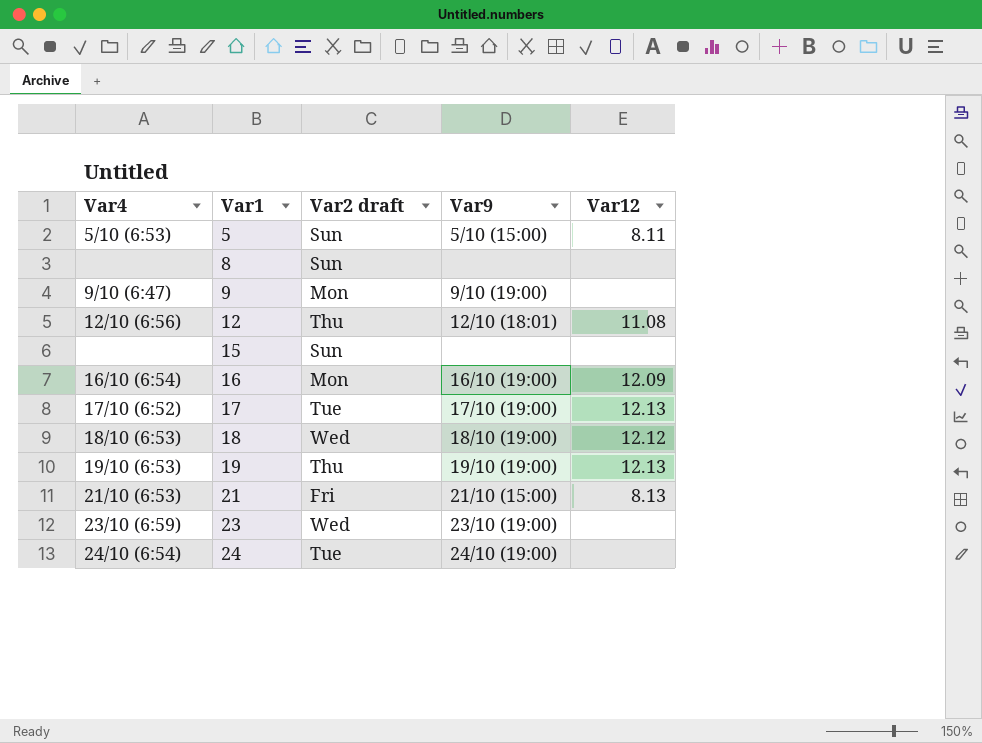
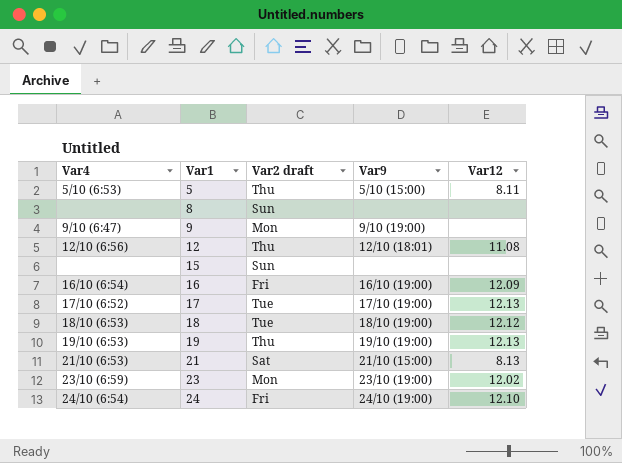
5 | Var2 draft: Sun -> Thu
16 | Var2 draft: Mon -> Fri
18 | Var2 draft: Wed -> Tue
21 | Var2 draft: Fri -> Sat
23 | Var2 draft: Wed -> Mon
23 | Var12: none -> 12.02
24 | Var2 draft: Tue -> Fri
24 | Var12: none -> 12.10

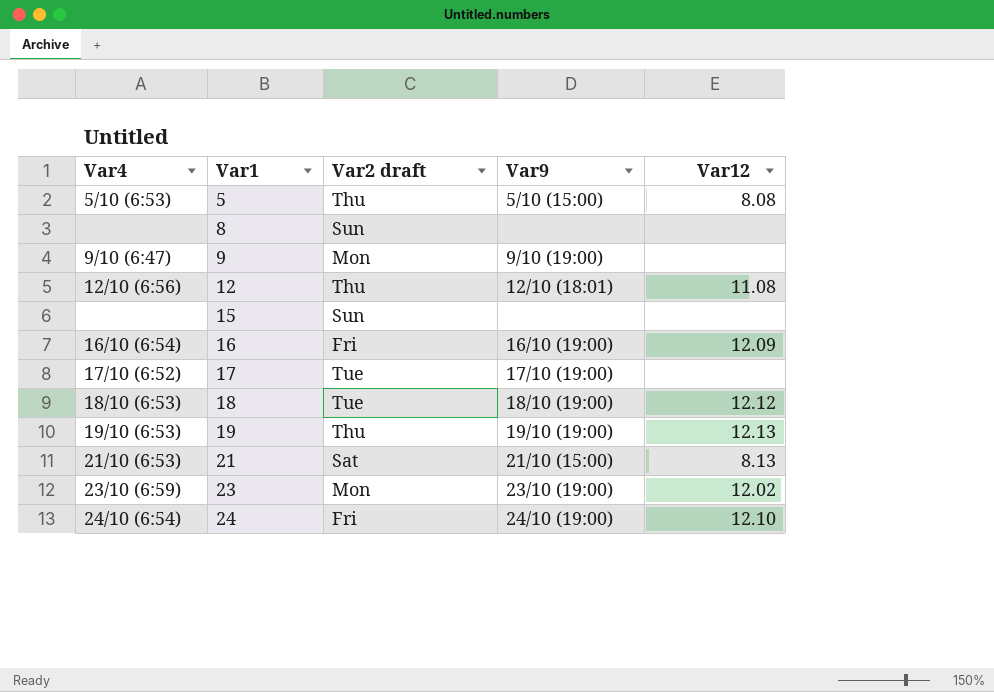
5 | Var12: 8.11 -> 8.08
17 | Var12: 12.13 -> none

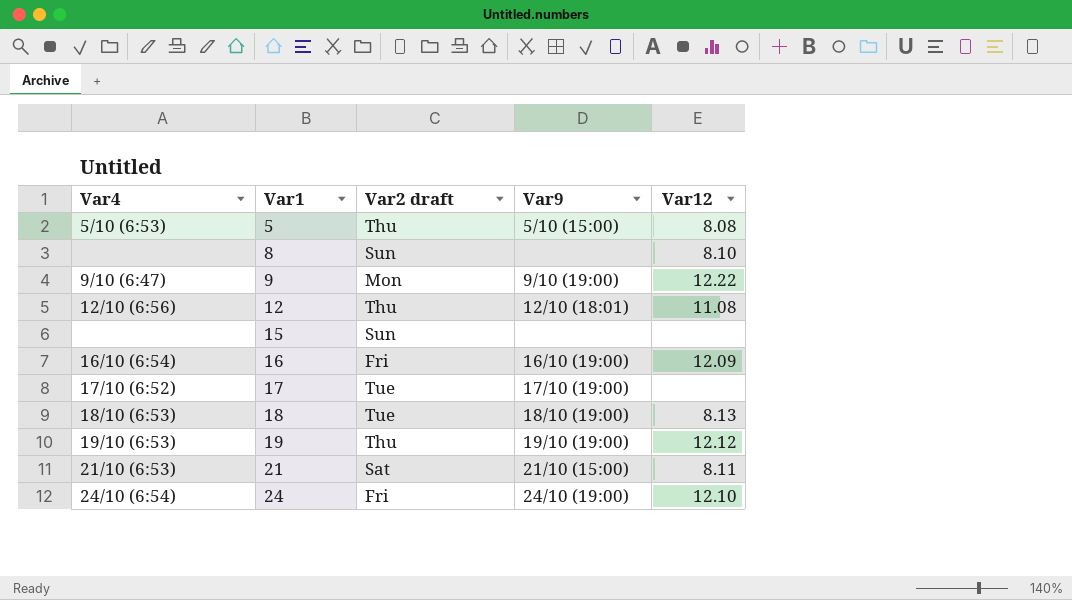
row 23: 23/10 (6:59) | Mon | 23/10 (19:00) | 12.02 -> none
8 | Var12: none -> 8.10
9 | Var12: none -> 12.22
18 | Var12: 12.12 -> 8.13
19 | Var12: 12.13 -> 12.12
21 | Var12: 8.13 -> 8.11

